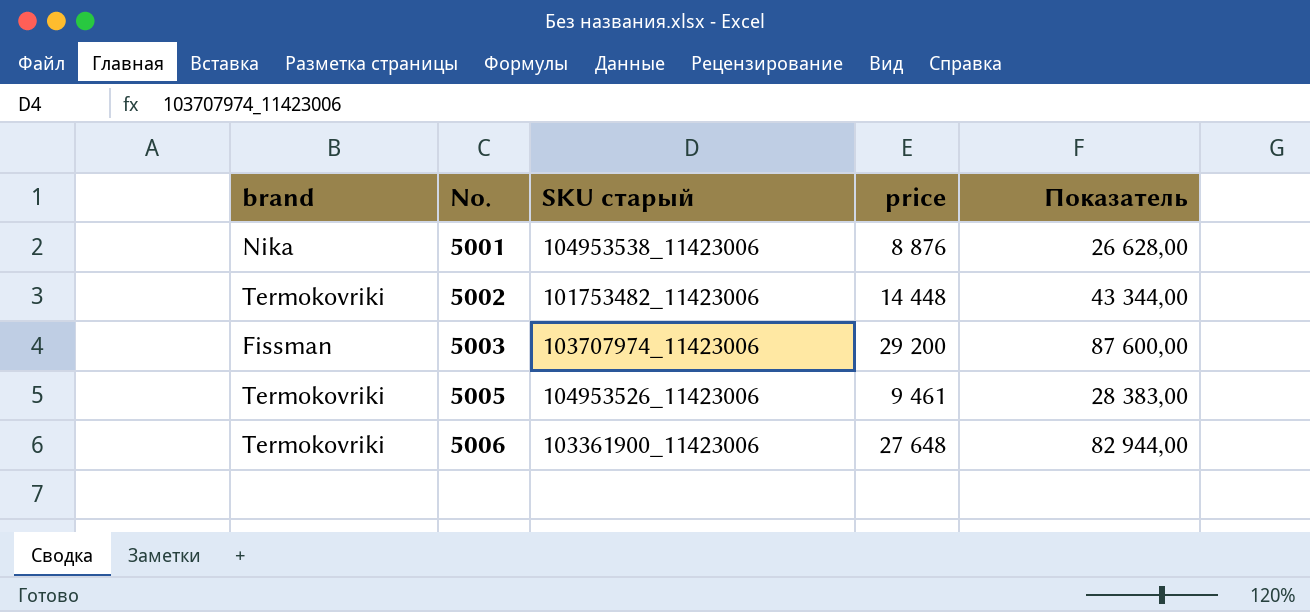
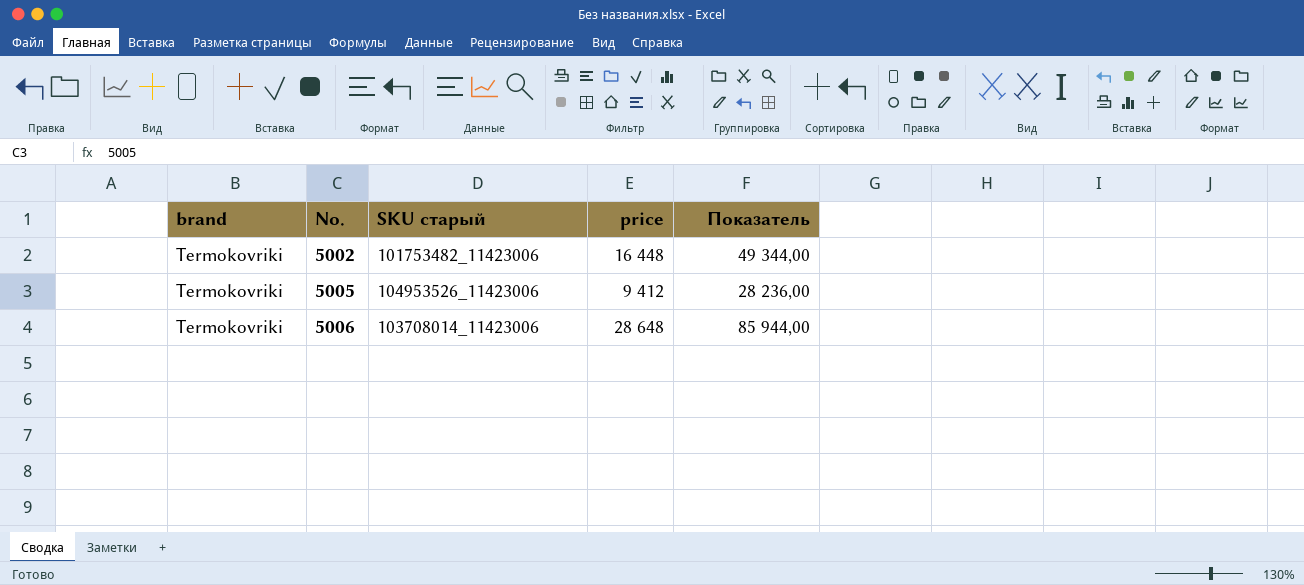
row 5001: Nika | 104953538_11423006 | 8 876 | 26 628,00 -> none
row 5003: Fissman | 103707974_11423006 | 29 200 | 87 600,00 -> none
5002 | price: 14 448 -> 16 448
5002 | Показатель: 43 344,00 -> 49 344,00
5005 | price: 9 461 -> 9 412
5005 | Показатель: 28 383,00 -> 28 236,00
5006 | SKU старый: 103361900_11423006 -> 103708014_11423006
5006 | price: 27 648 -> 28 648
5006 | Показатель: 82 944,00 -> 85 944,00

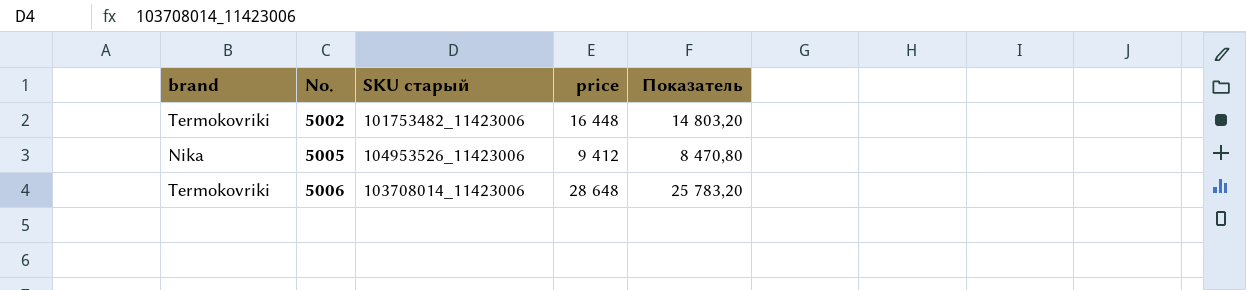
column Показатель | formula: [price] * 3 -> [price] * 0,9
5005 | brand: Termokovriki -> Nika

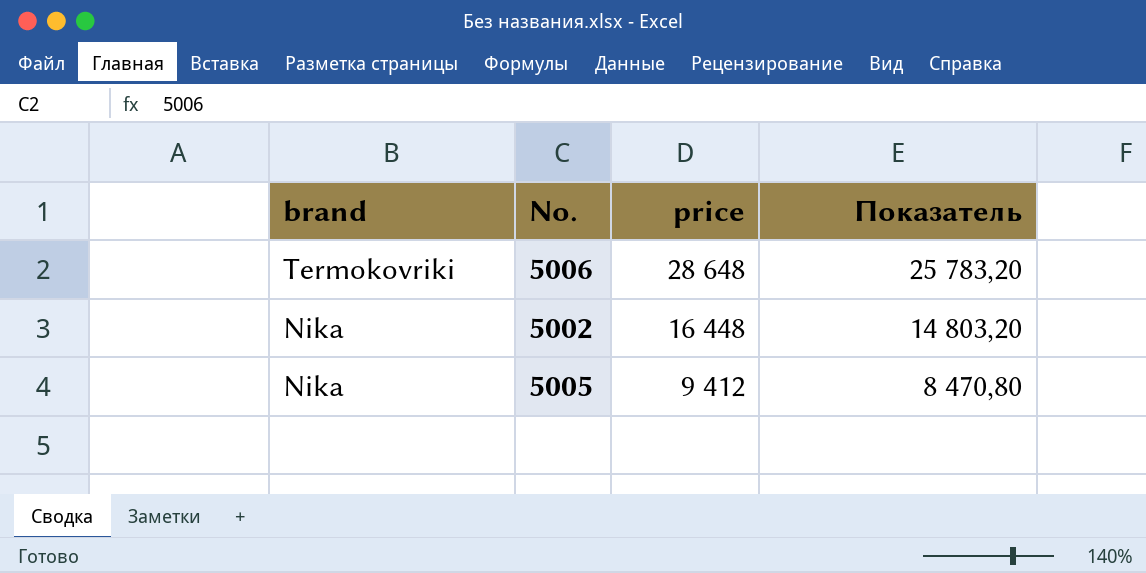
row order: No. ascending -> brand descending
column SKU старый | position: 3 -> none
5002 | brand: Termokovriki -> Nika

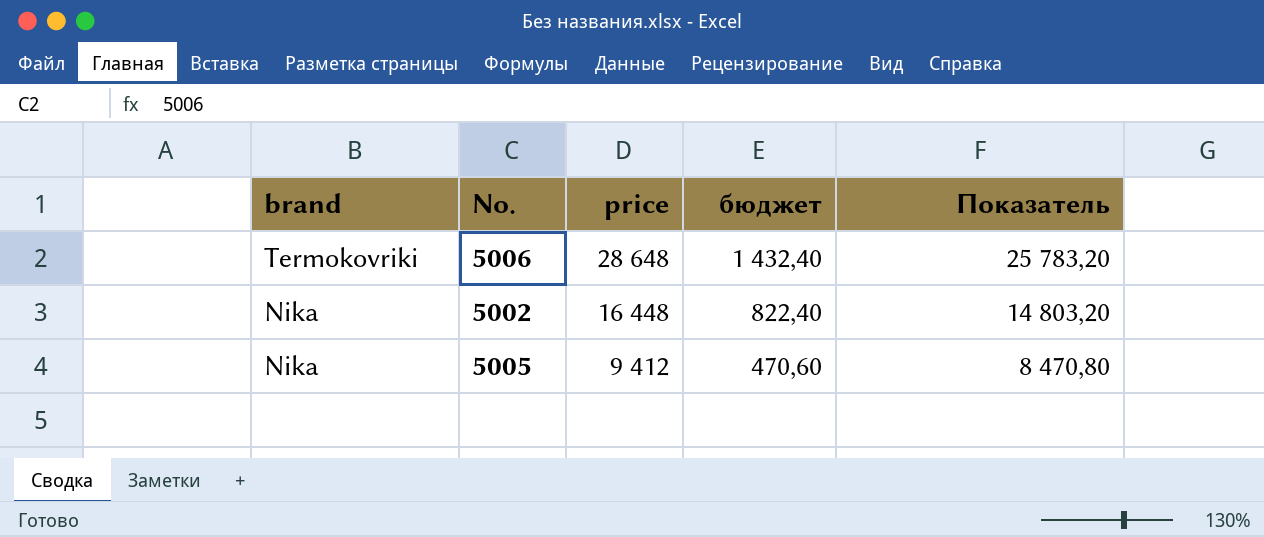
column бюджет | formula: none -> [price] * 0,05

